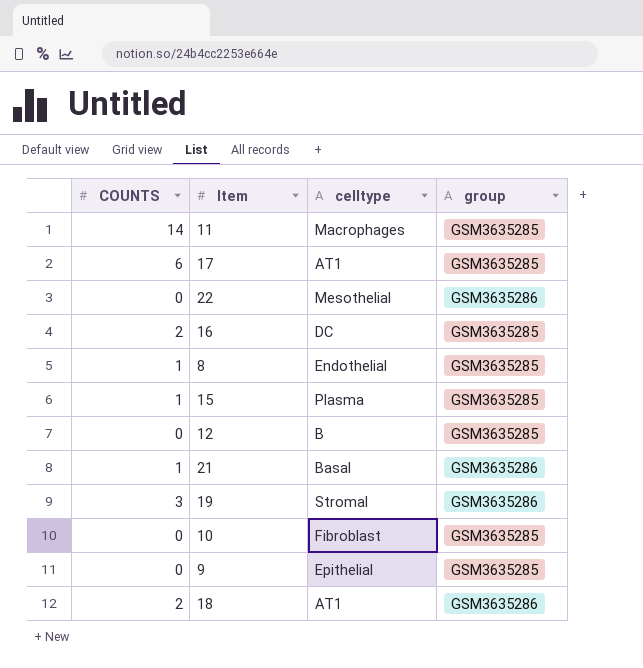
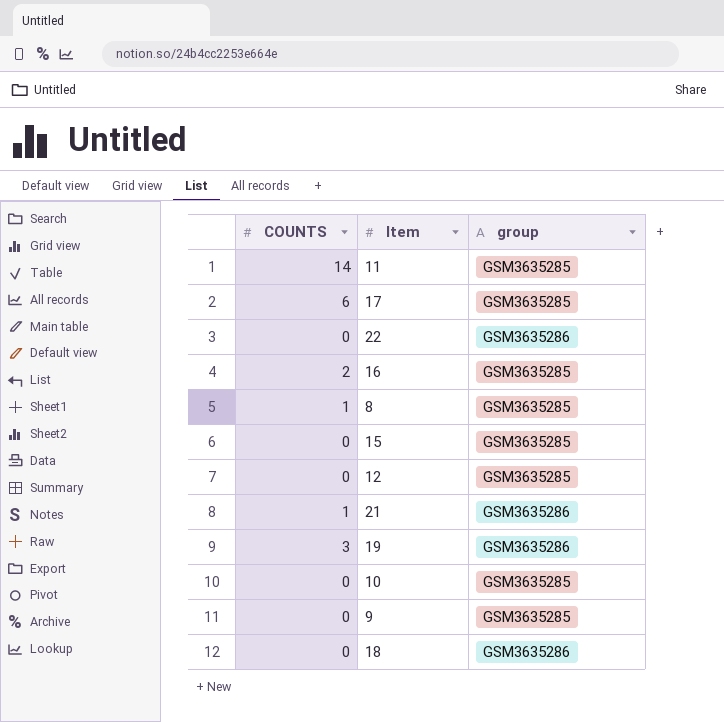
column celltype | position: 3 -> none
15 | COUNTS: 1 -> 0
18 | COUNTS: 2 -> 0

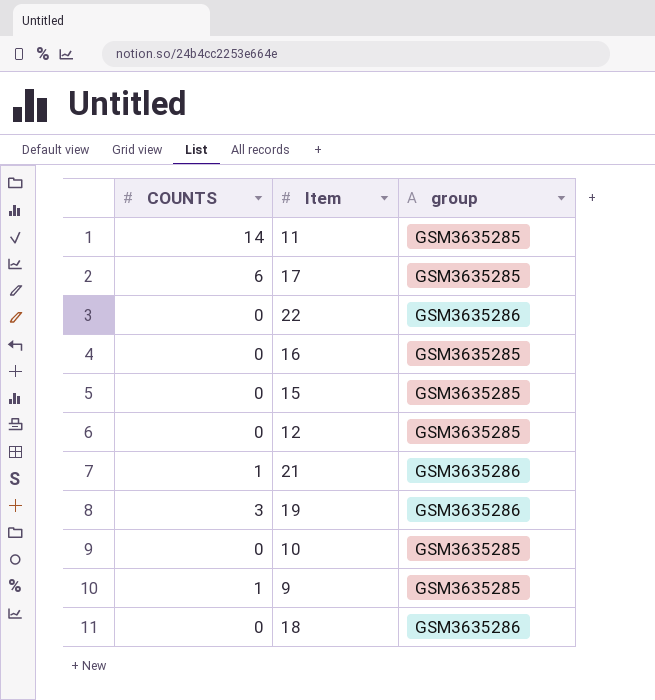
row 8: 1 | GSM3635285 -> none
16 | COUNTS: 2 -> 0
9 | COUNTS: 0 -> 1

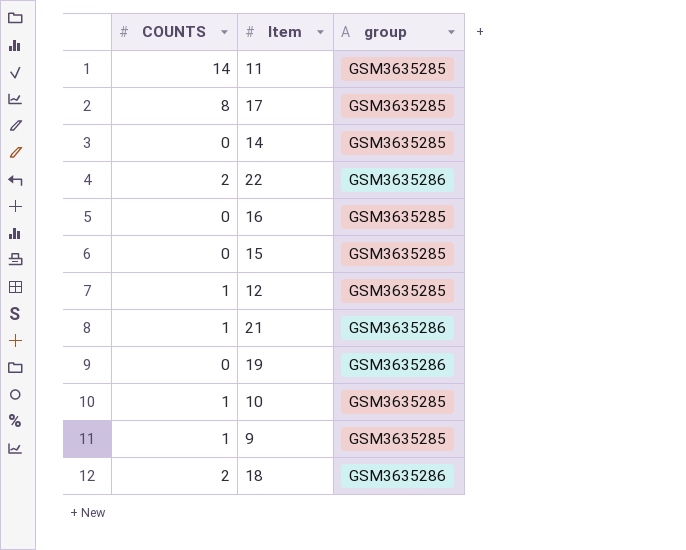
17 | COUNTS: 6 -> 8
row 14: none -> 0 | GSM3635285
22 | COUNTS: 0 -> 2
12 | COUNTS: 0 -> 1
19 | COUNTS: 3 -> 0
10 | COUNTS: 0 -> 1
18 | COUNTS: 0 -> 2

